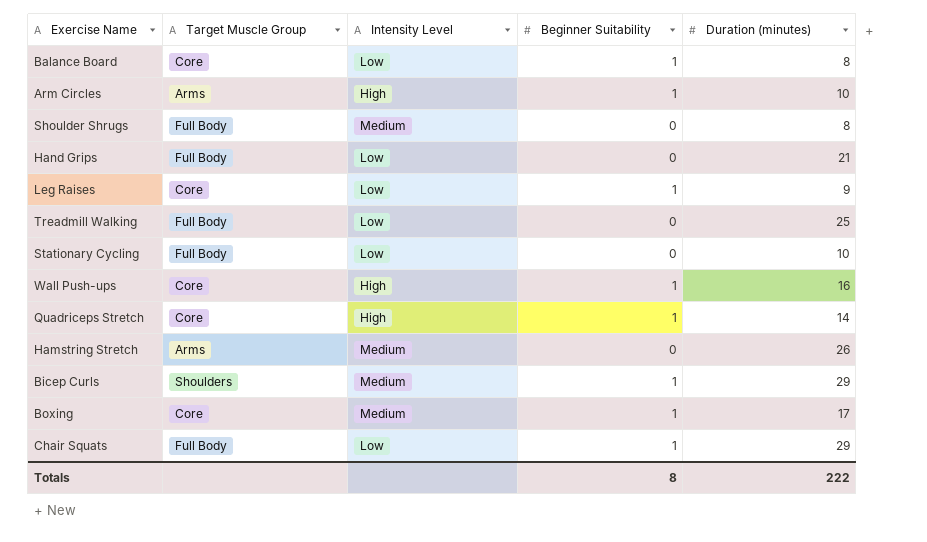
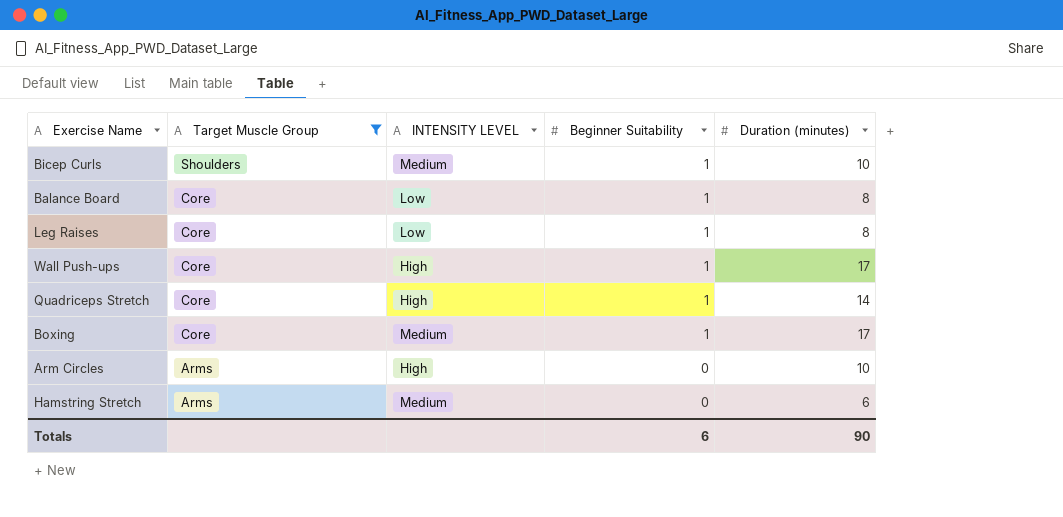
filter: none -> Target Muscle Group != Full Body
row order: none -> Target Muscle Group descending
column name: Intensity Level -> INTENSITY LEVEL
Bicep Curls | Duration (minutes): 29 -> 10
Leg Raises | Duration (minutes): 9 -> 8
Wall Push-ups | Duration (minutes): 16 -> 17
Arm Circles | Beginner Suitability: 1 -> 0
Hamstring Stretch | Duration (minutes): 26 -> 6
Totals | Beginner Suitability: 8 -> 6
Totals | Duration (minutes): 222 -> 90

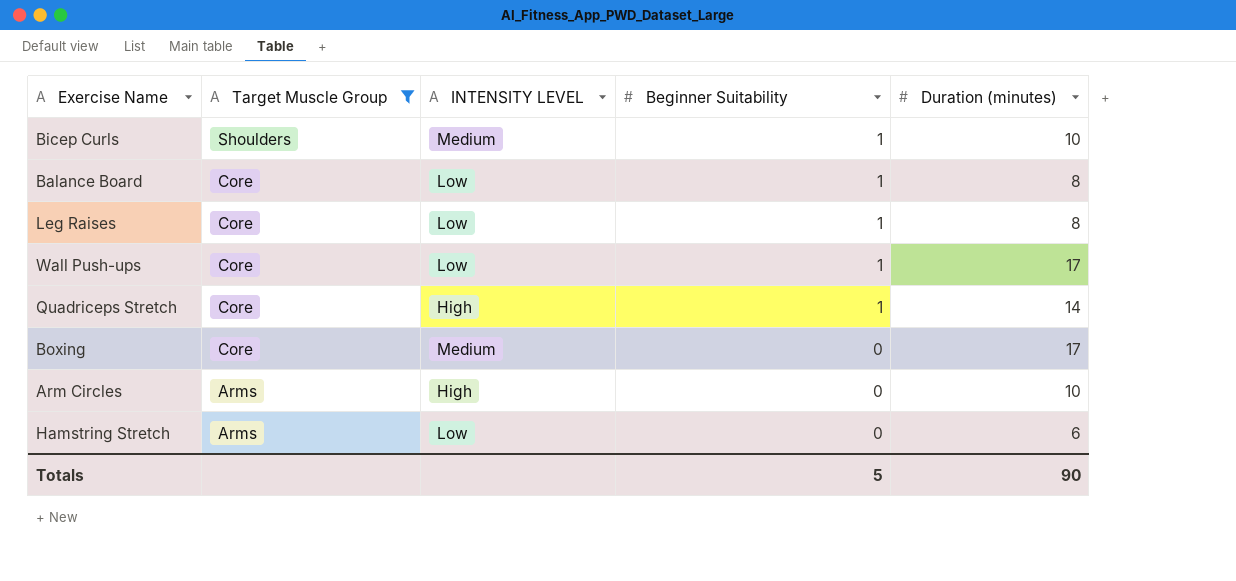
Wall Push-ups | INTENSITY LEVEL: High -> Low
Boxing | Beginner Suitability: 1 -> 0
Hamstring Stretch | INTENSITY LEVEL: Medium -> Low
Totals | Beginner Suitability: 6 -> 5

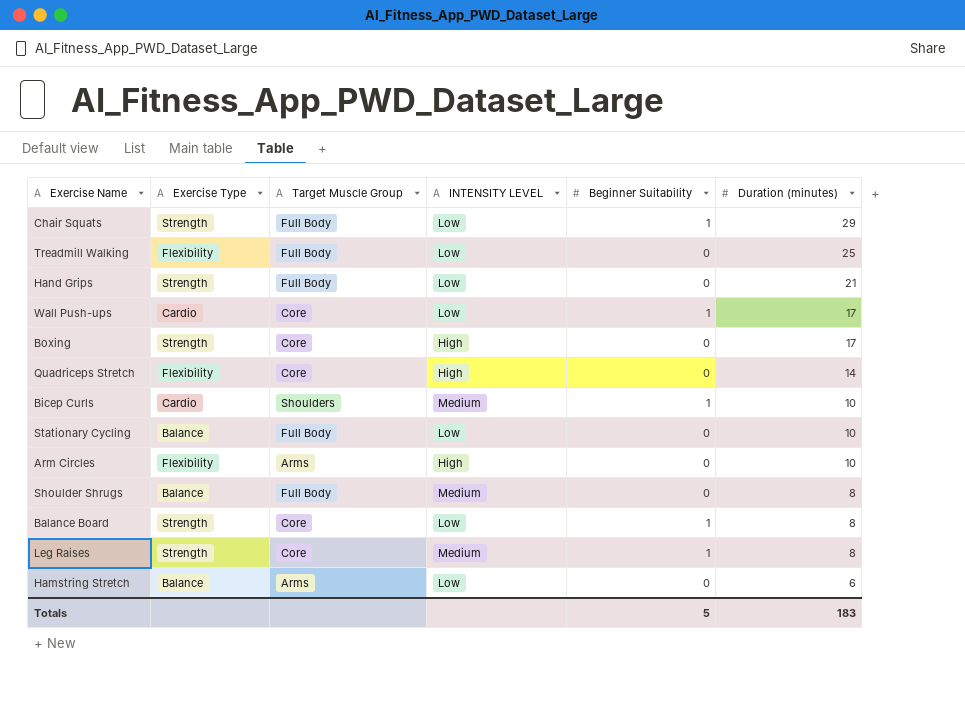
filter: Target Muscle Group != Full Body -> none
row order: Target Muscle Group descending -> Duration (minutes) descending
column Exercise Type | position: none -> 2
Boxing | INTENSITY LEVEL: Medium -> High
Quadriceps Stretch | Beginner Suitability: 1 -> 0
Leg Raises | INTENSITY LEVEL: Low -> Medium
Totals | Duration (minutes): 90 -> 183

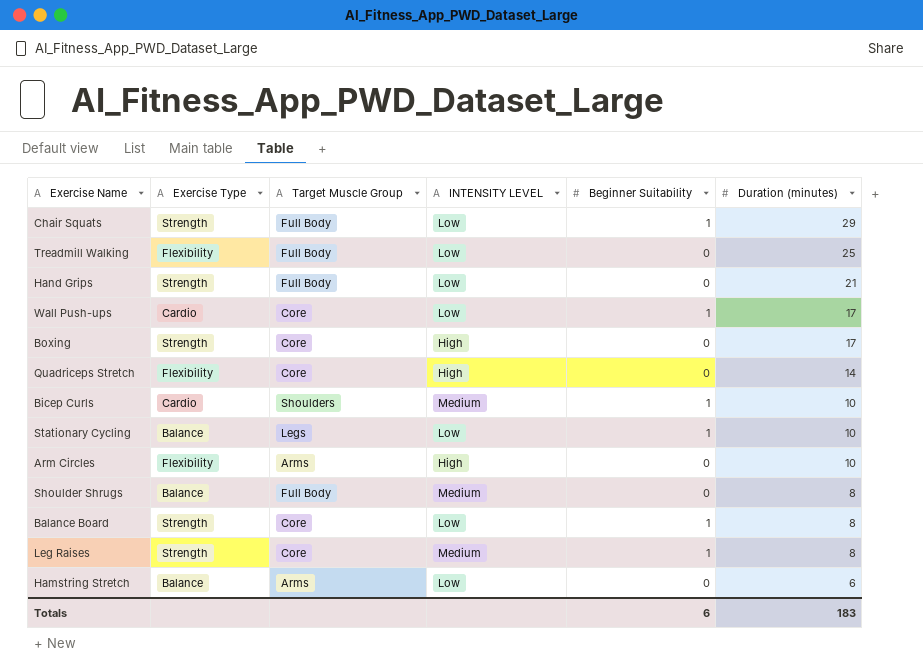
Stationary Cycling | Target Muscle Group: Full Body -> Legs
Stationary Cycling | Beginner Suitability: 0 -> 1
Totals | Beginner Suitability: 5 -> 6

